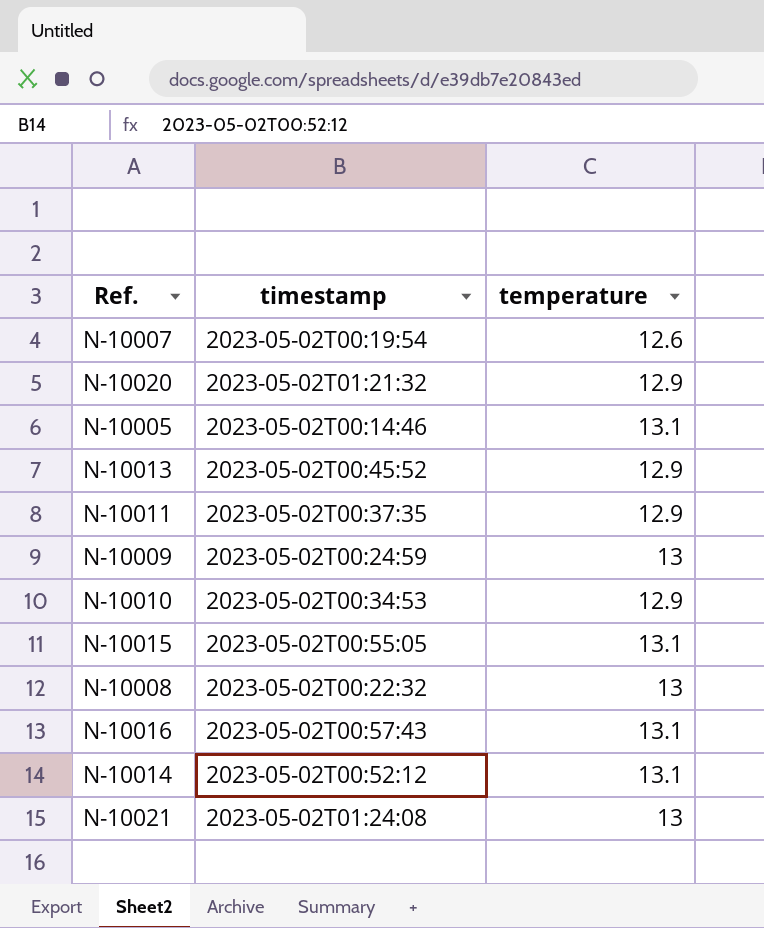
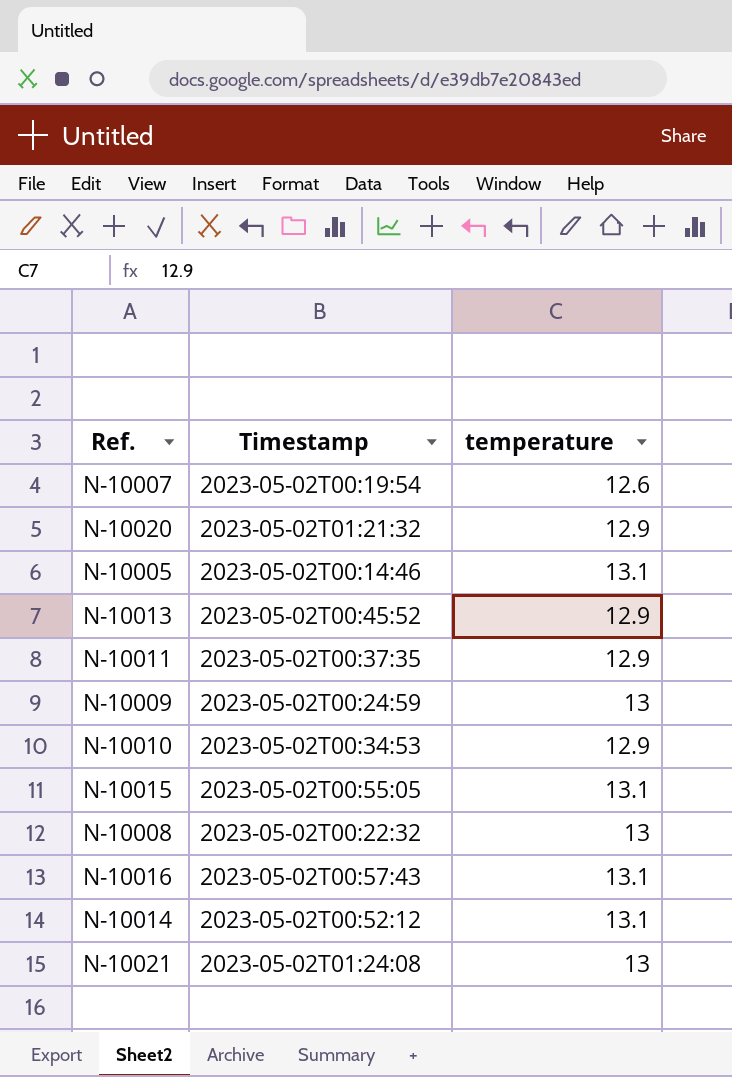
column name: timestamp -> Timestamp

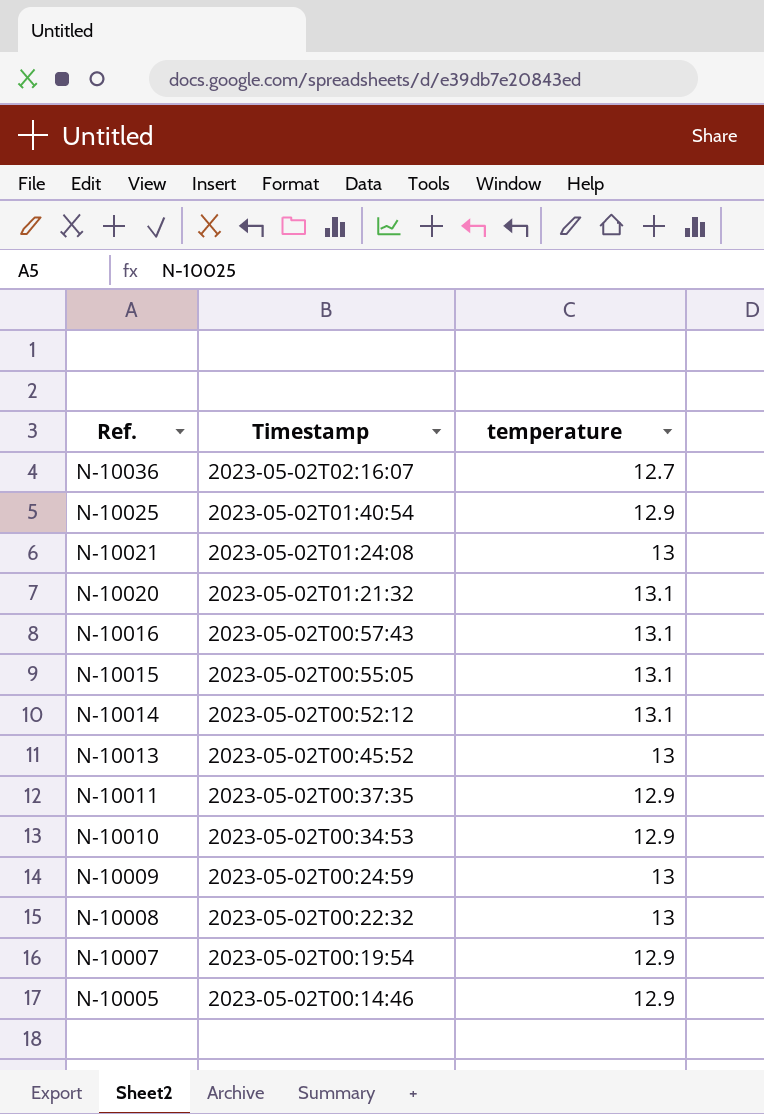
row order: none -> Ref. descending
row N-10036: none -> 2023-05-02T02:16:07 | 12.7
row N-10025: none -> 2023-05-02T01:40:54 | 12.9
N-10020 | temperature: 12.9 -> 13.1
N-10013 | temperature: 12.9 -> 13
N-10007 | temperature: 12.6 -> 12.9
N-10005 | temperature: 13.1 -> 12.9

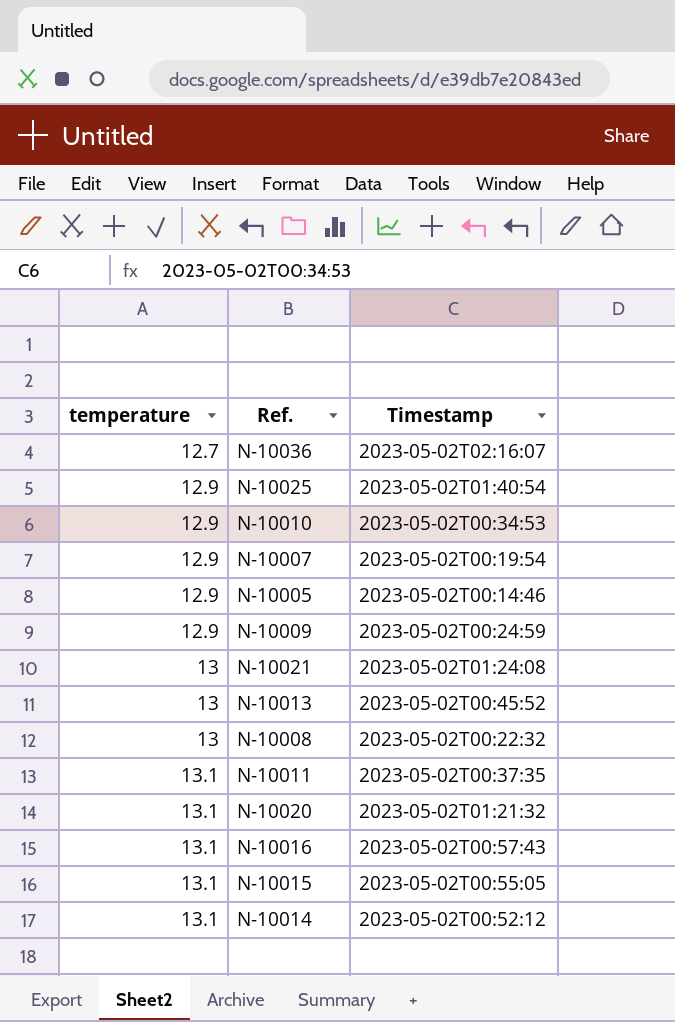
row order: Ref. descending -> temperature ascending
column temperature | position: 3 -> 1
N-10009 | temperature: 13 -> 12.9
N-10011 | temperature: 12.9 -> 13.1

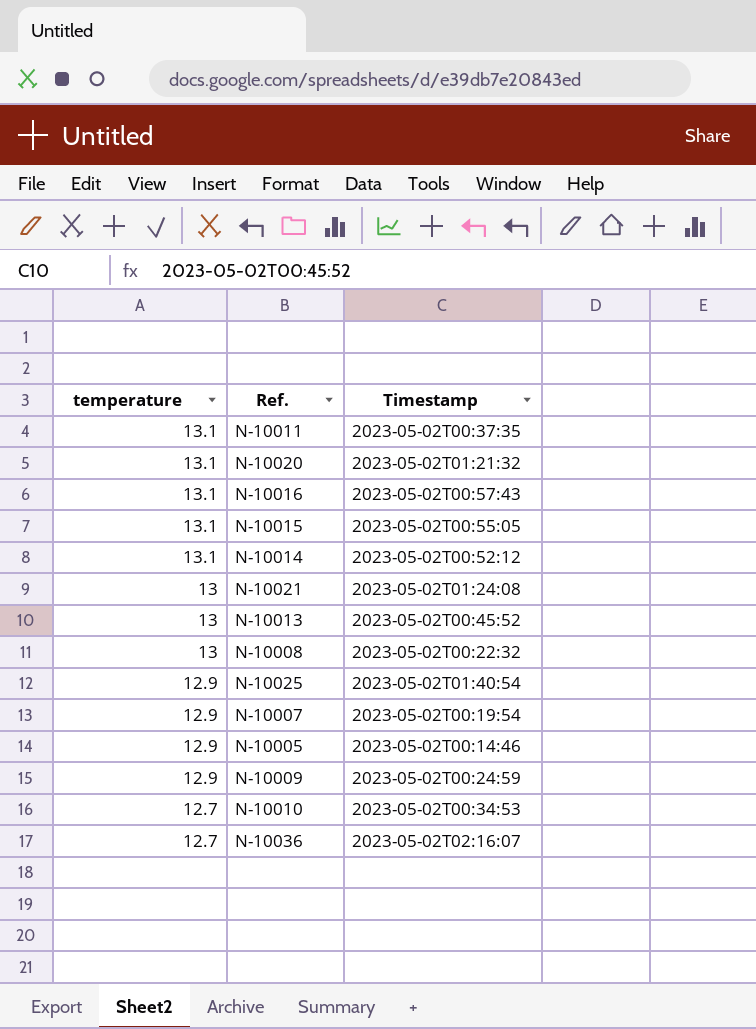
row order: temperature ascending -> temperature descending
N-10010 | temperature: 12.9 -> 12.7

